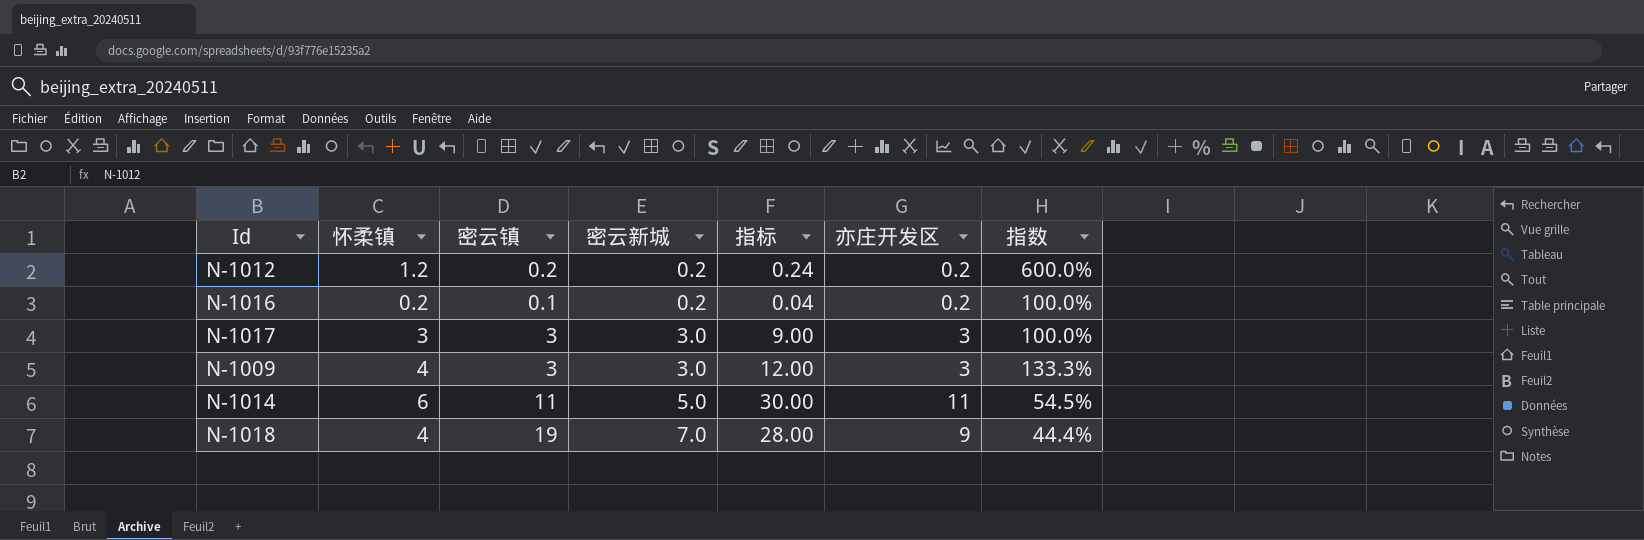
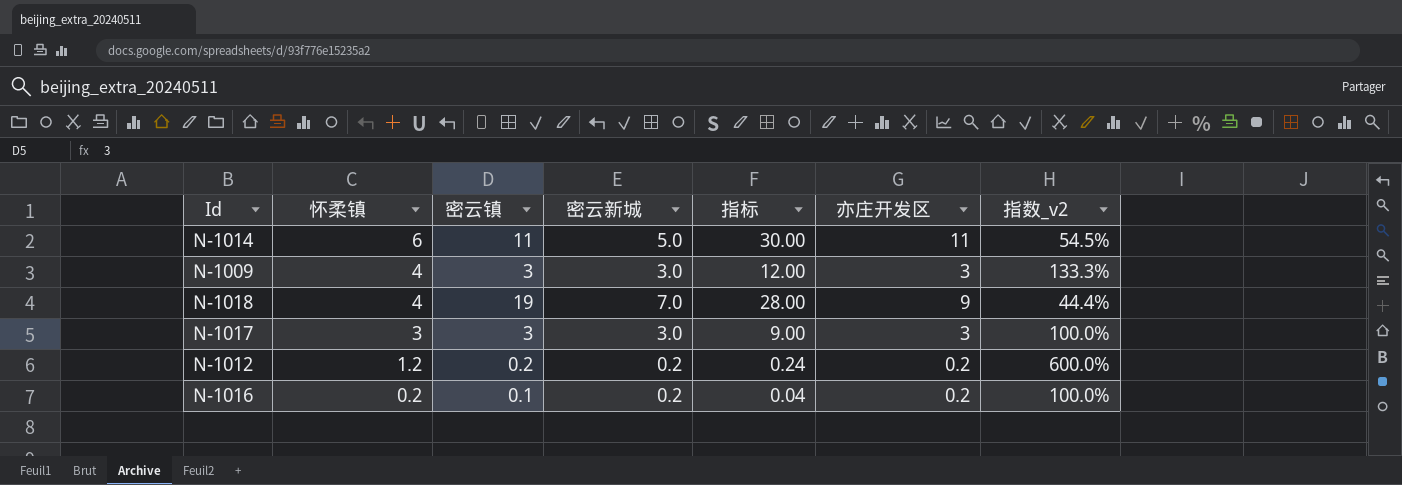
row order: 密云新城 ascending -> 怀柔镇 descending
column name: 指数 -> 指数_v2

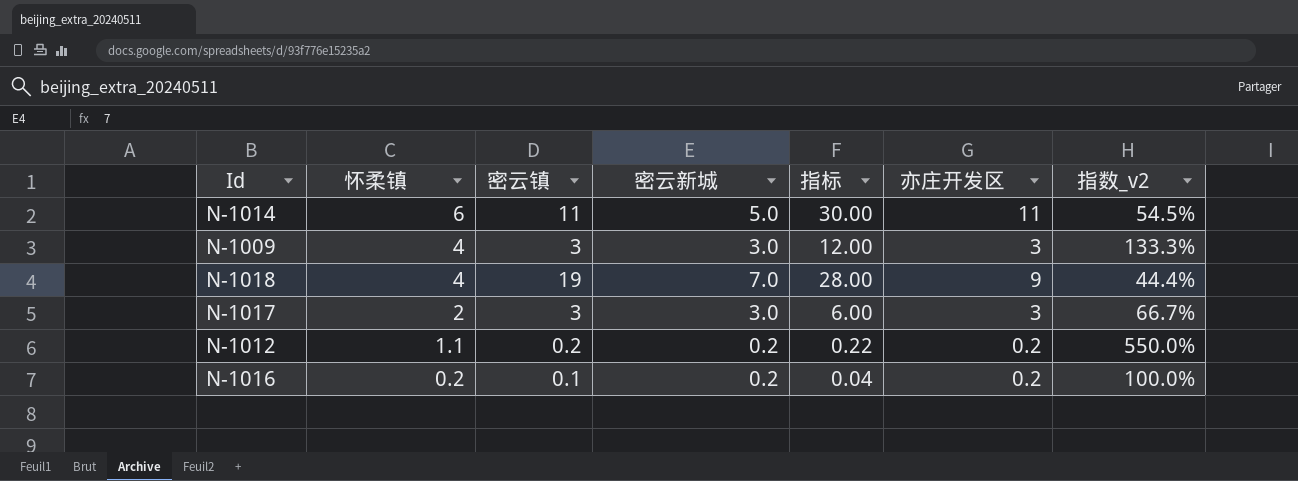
N-1017 | 怀柔镇: 3 -> 2
N-1017 | 指标: 9.00 -> 6.00
N-1017 | 指数_v2: 100.0% -> 66.7%
N-1012 | 怀柔镇: 1.2 -> 1.1
N-1012 | 指标: 0.24 -> 0.22
N-1012 | 指数_v2: 600.0% -> 550.0%

